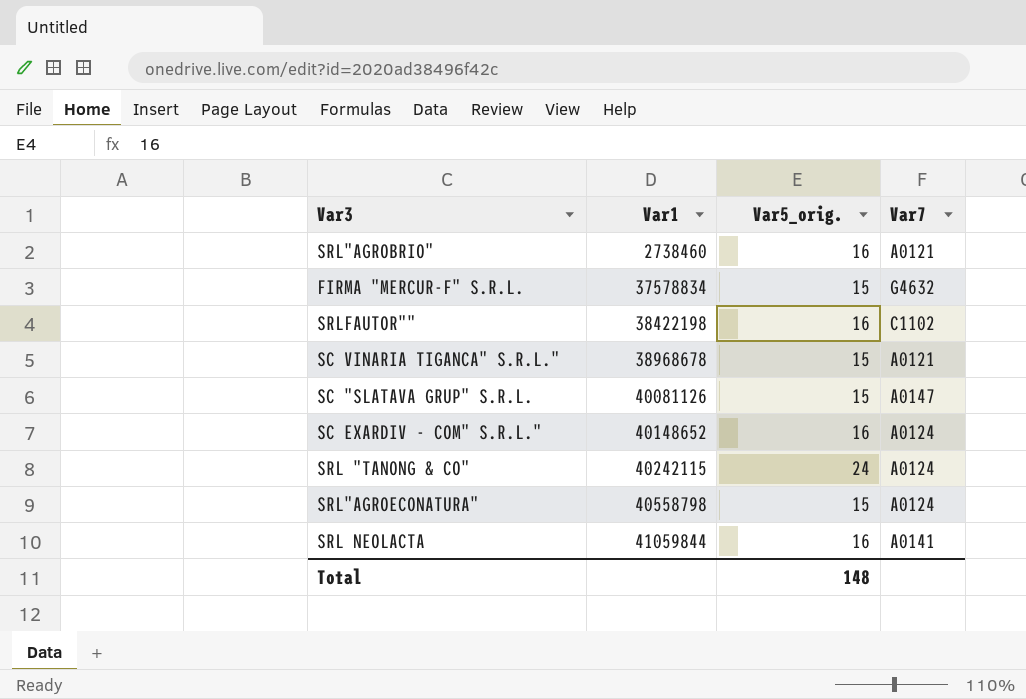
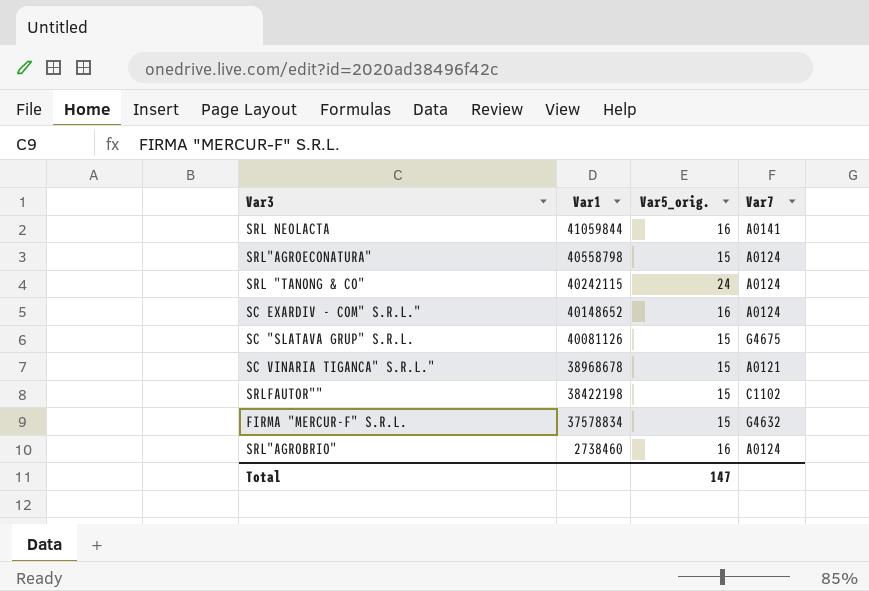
row order: Var1 ascending -> Var1 descending
SC "SLATAVA GRUP" S.R.L. | Var7: A0147 -> G4675
SRLFAUTOR"" | Var5_orig.: 16 -> 15
SRL"AGROBRIO" | Var7: A0121 -> A0124
Total | Var5_orig.: 148 -> 147

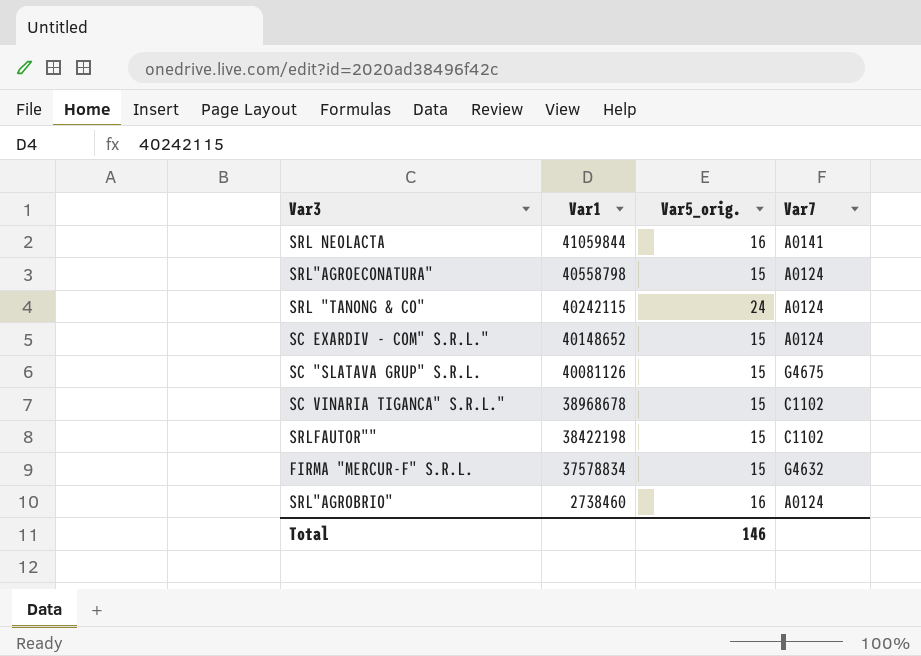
SC EXARDIV - COM" S.R.L." | Var5_orig.: 16 -> 15
SC VINARIA TIGANCA" S.R.L." | Var7: A0121 -> C1102
Total | Var5_orig.: 147 -> 146

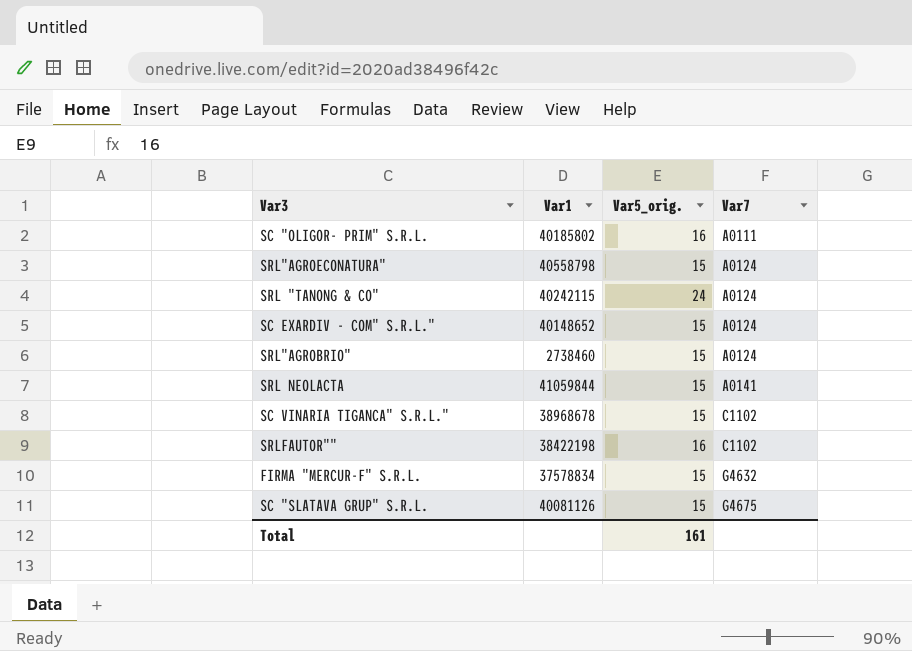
row order: Var1 descending -> Var7 ascending
row SC "OLIGOR- PRIM" S.R.L.: none -> 40185802 | 16 | A0111
SRL"AGROBRIO" | Var5_orig.: 16 -> 15
SRL NEOLACTA | Var5_orig.: 16 -> 15
SRLFAUTOR"" | Var5_orig.: 15 -> 16
Total | Var5_orig.: 146 -> 161

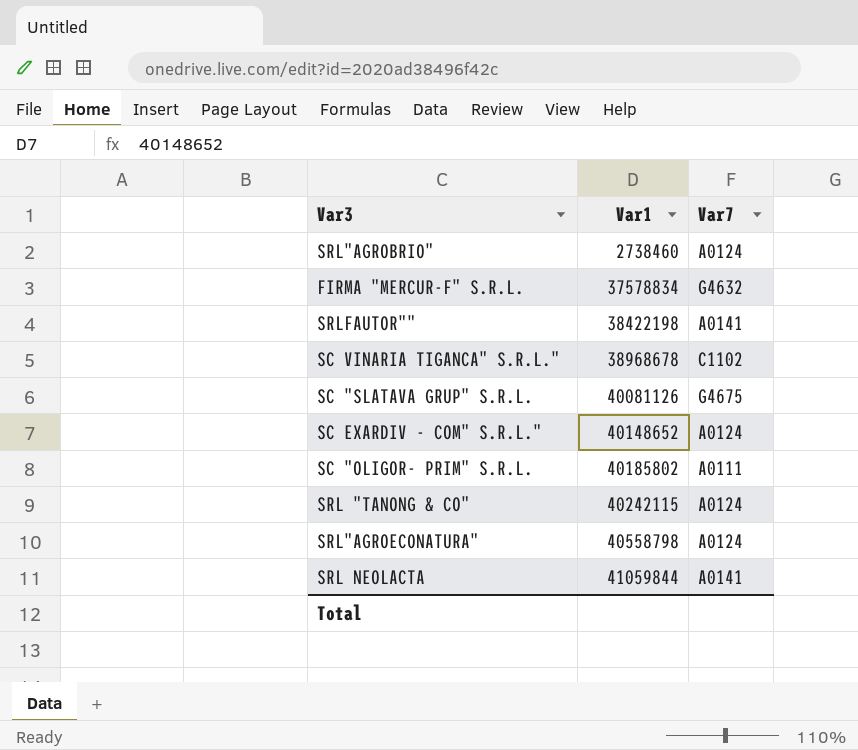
row order: Var7 ascending -> Var1 ascending
column Var5_orig. | position: 3 -> none
SRLFAUTOR"" | Var7: C1102 -> A0141

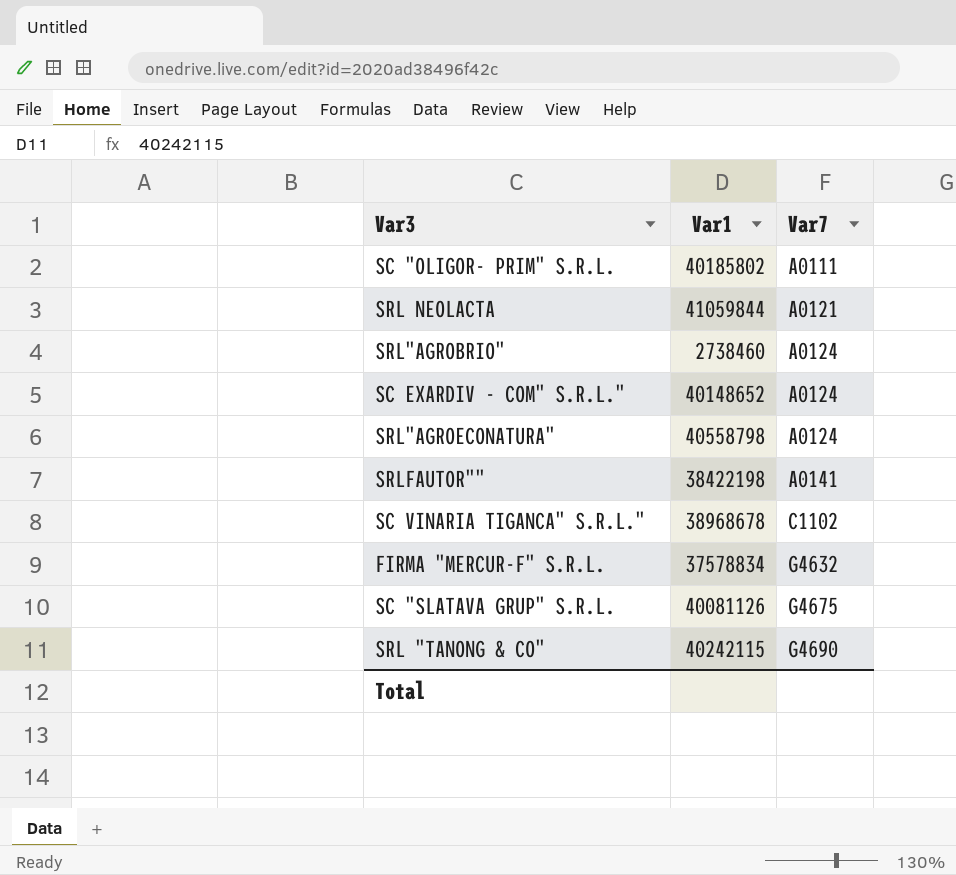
row order: Var1 ascending -> Var7 ascending
SRL NEOLACTA | Var7: A0141 -> A0121
SRL "TANONG & CO" | Var7: A0124 -> G4690

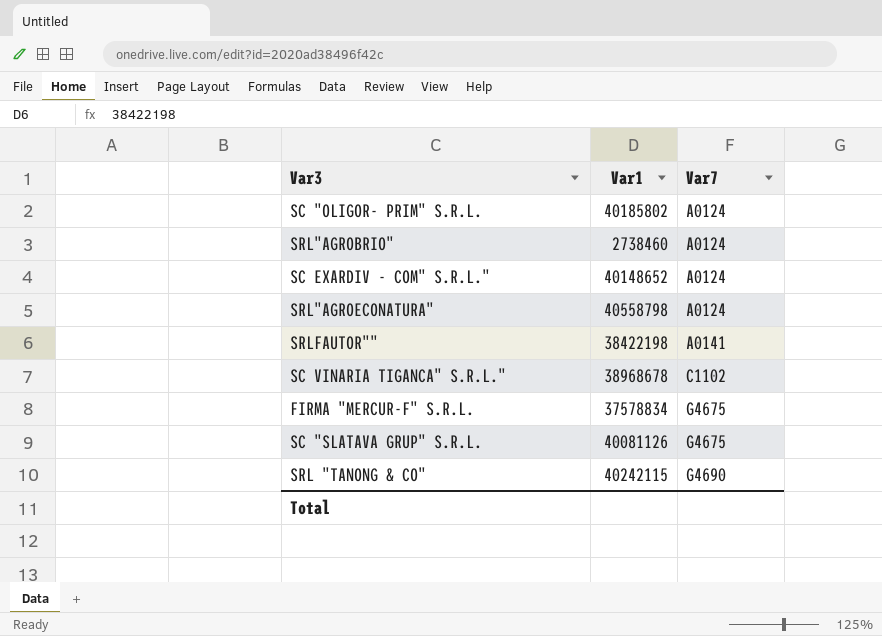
row SRL NEOLACTA: 41059844 | A0121 -> none
SC "OLIGOR- PRIM" S.R.L. | Var7: A0111 -> A0124
FIRMA "MERCUR-F" S.R.L. | Var7: G4632 -> G4675

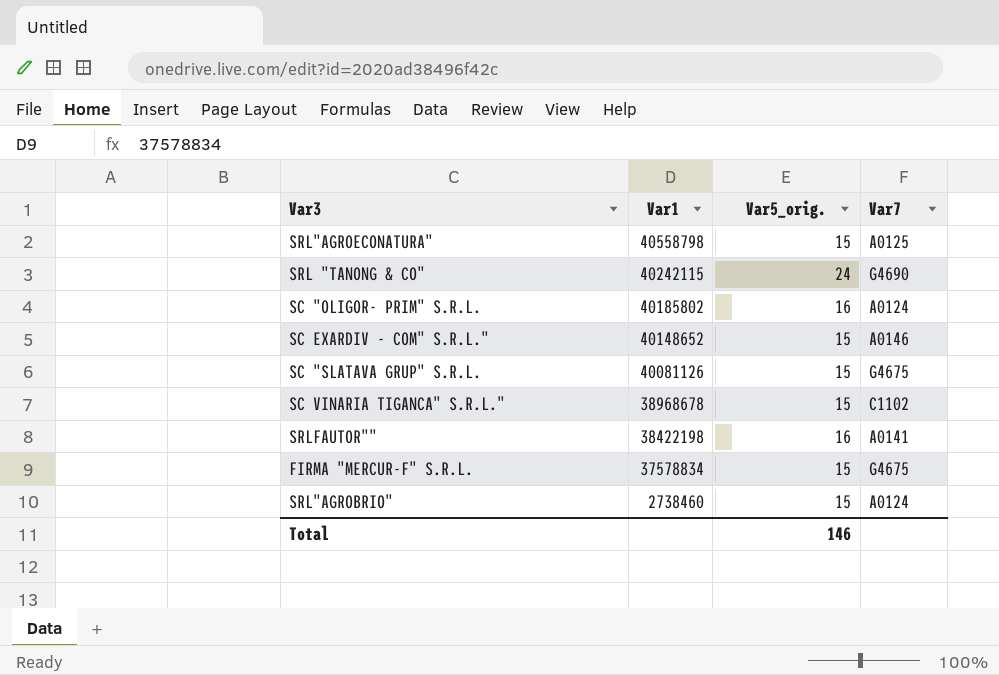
row order: Var7 ascending -> Var1 descending
column Var5_orig. | position: none -> 3
SRL"AGROECONATURA" | Var7: A0124 -> A0125
SC EXARDIV - COM" S.R.L." | Var7: A0124 -> A0146

